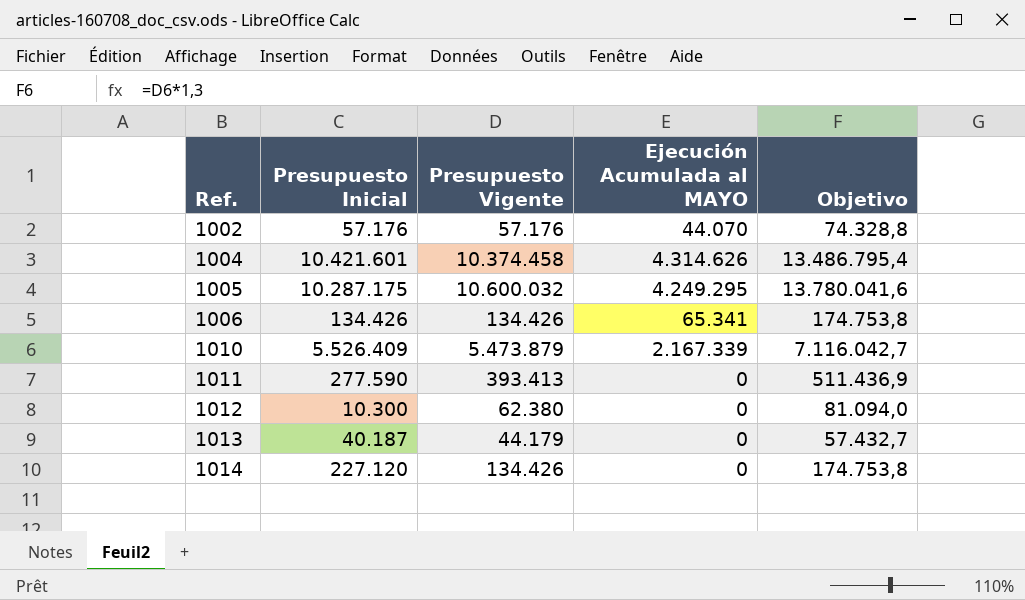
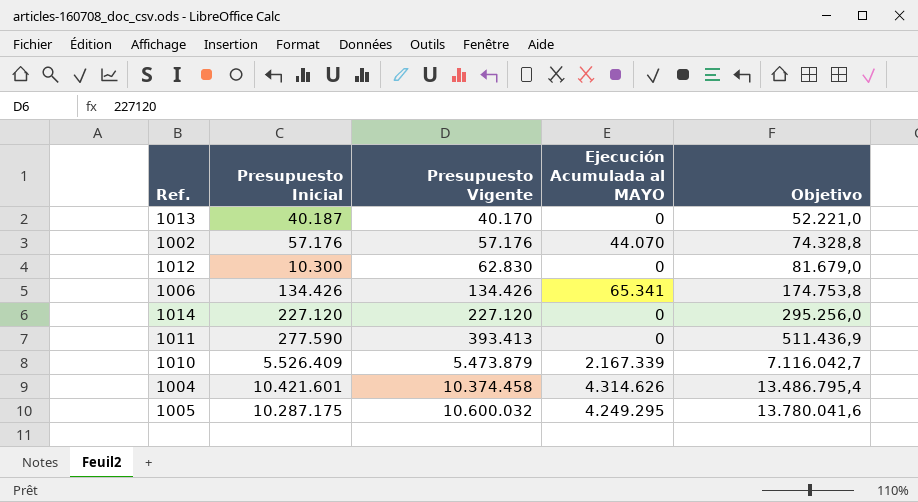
row order: Ref. ascending -> Presupuesto Vigente ascending
1013 | Presupuesto Vigente: 44.179 -> 40.170
1013 | Objetivo: 57.432,7 -> 52.221,0
1012 | Presupuesto Vigente: 62.380 -> 62.830
1012 | Objetivo: 81.094,0 -> 81.679,0
1014 | Presupuesto Vigente: 134.426 -> 227.120
1014 | Objetivo: 174.753,8 -> 295.256,0

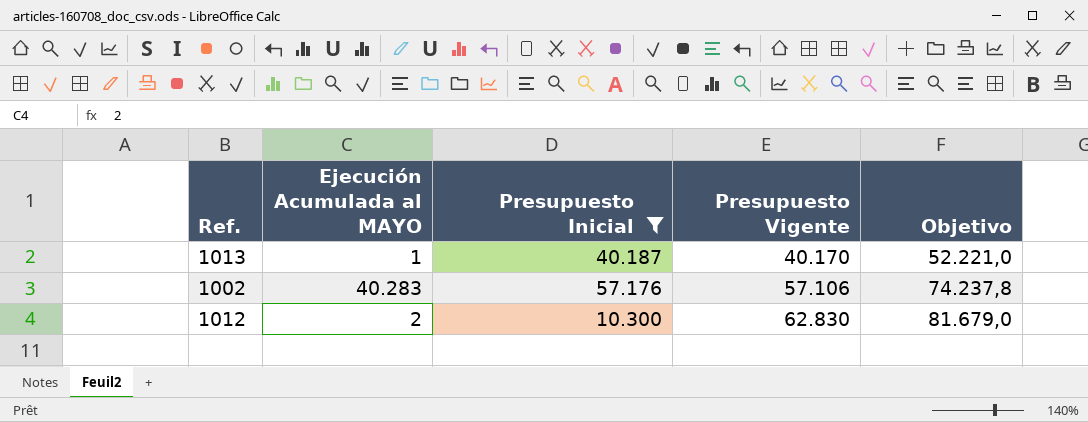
filter: none -> Presupuesto Inicial <= 57.176
column Ejecución Acumulada al MAYO | position: 4 -> 2
1013 | Ejecución Acumulada al MAYO: 0 -> 1
1002 | Ejecución Acumulada al MAYO: 44.070 -> 40.283
1002 | Presupuesto Vigente: 57.176 -> 57.106
1002 | Objetivo: 74.328,8 -> 74.237,8
1012 | Ejecución Acumulada al MAYO: 0 -> 2

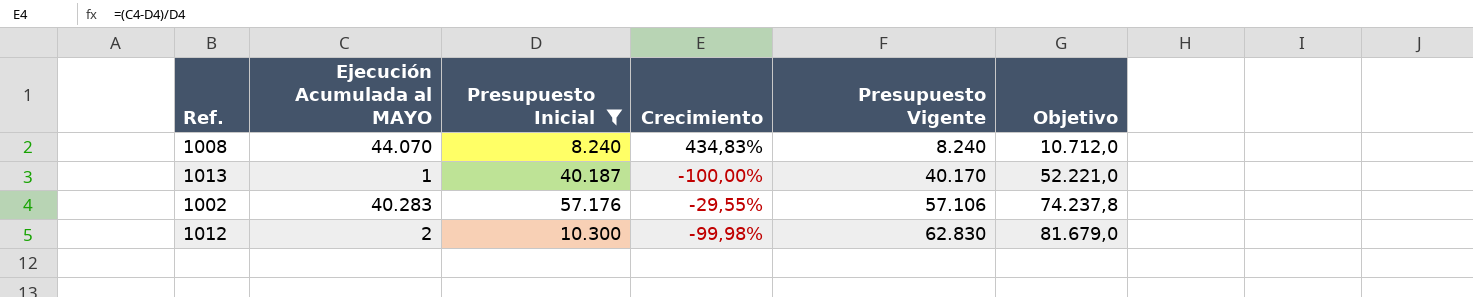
column Crecimiento | formula: none -> ([Ejecución Acumulada al MAYO] - [Presupuesto Inicial]) / [Presupuesto Inicial]
row 1008: none -> 44.070 | 8.240 | 434,83% | 8.240 | 10.712,0

